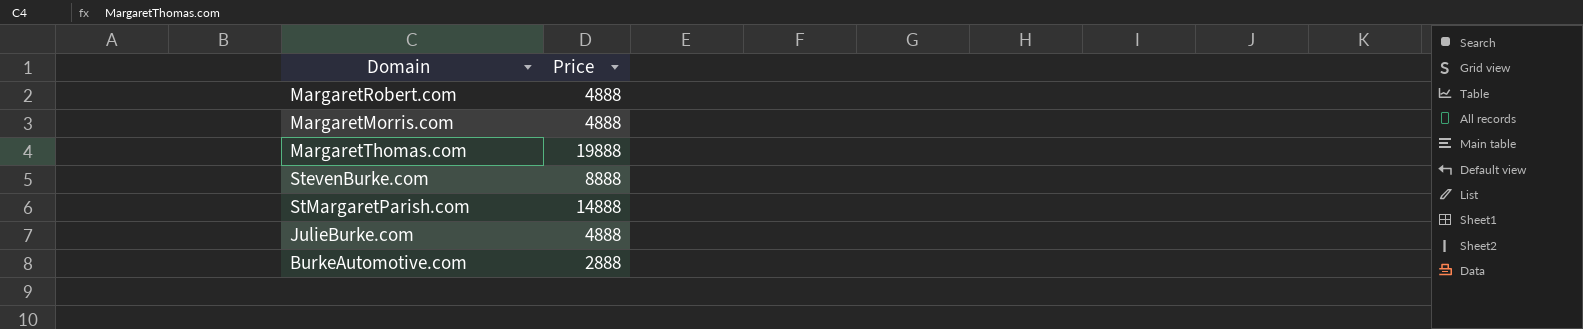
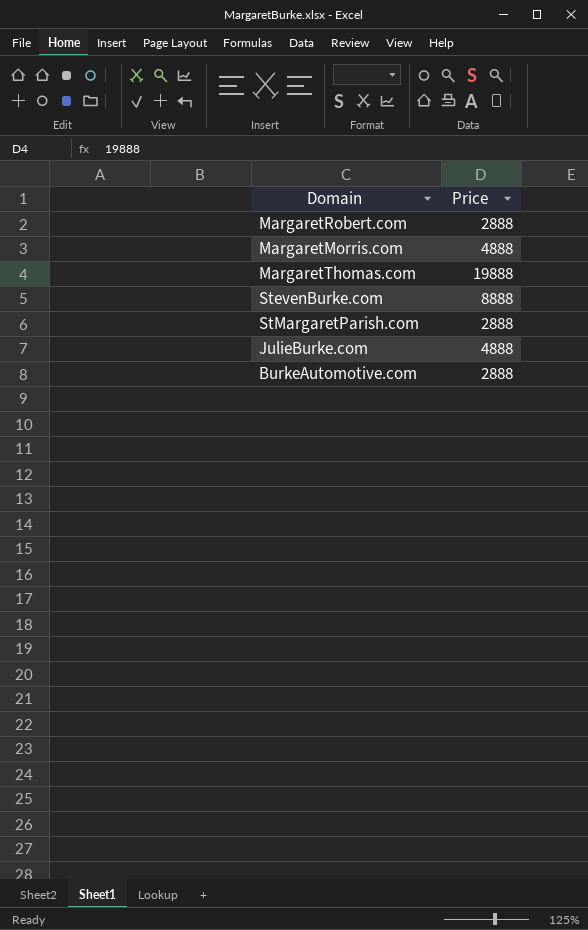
MargaretRobert.com | Price: 4888 -> 2888
StMargaretParish.com | Price: 14888 -> 2888

